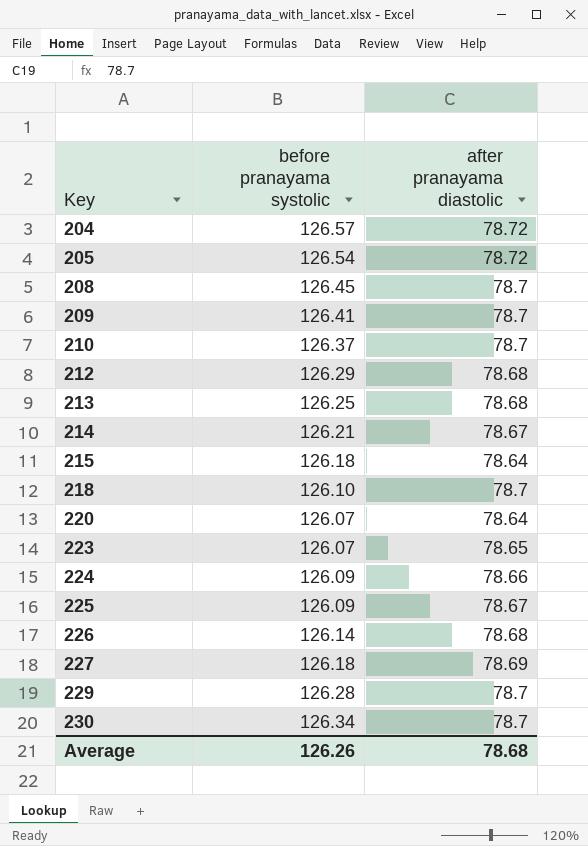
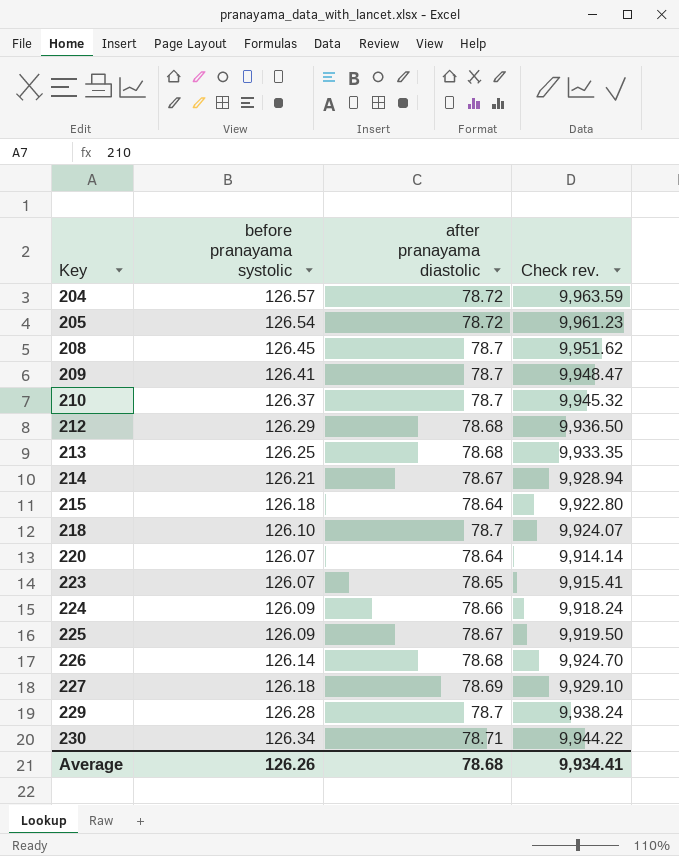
column Check rev. | formula: none -> [before pranayama systolic] * [after pranayama diastolic]
230 | after pranayama diastolic: 78.7 -> 78.71

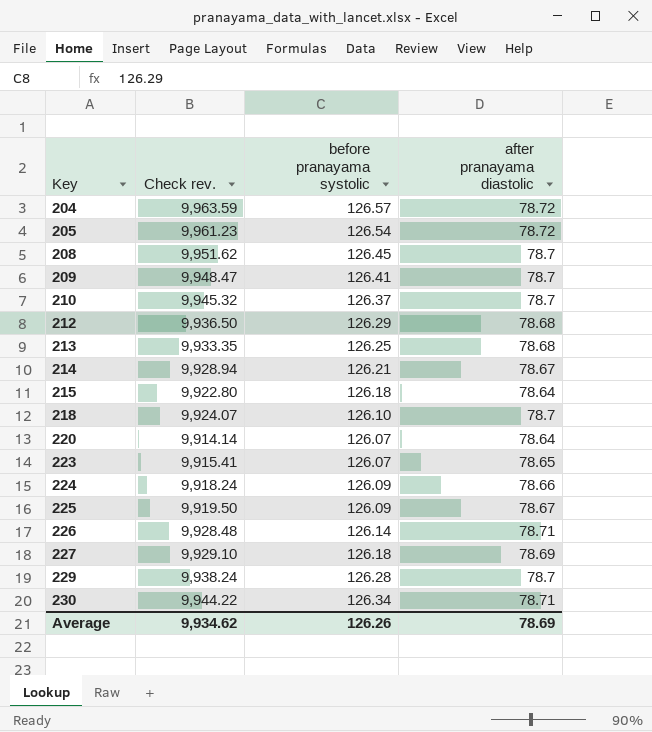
column Check rev. | position: 4 -> 2
226 | Check rev.: 9,924.70 -> 9,928.48
226 | after pranayama diastolic: 78.68 -> 78.71
Average | Check rev.: 9,934.41 -> 9,934.62
Average | after pranayama diastolic: 78.68 -> 78.69

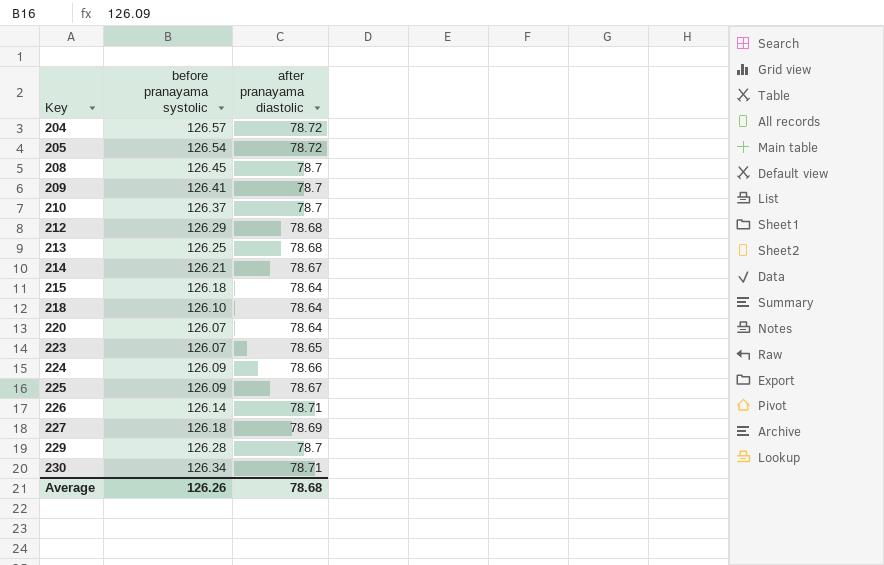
column Check rev. | formula: [before pranayama systolic] * [after pranayama diastolic] -> none
218 | after pranayama diastolic: 78.7 -> 78.64
Average | after pranayama diastolic: 78.69 -> 78.68

